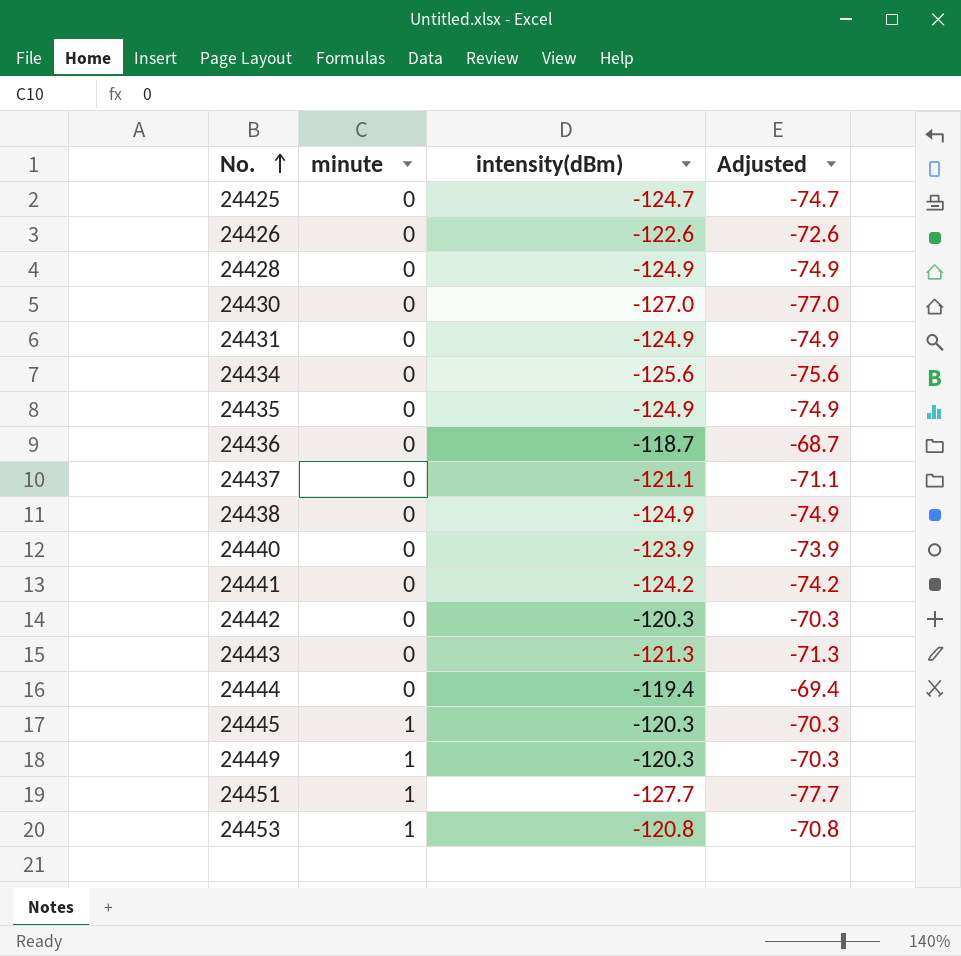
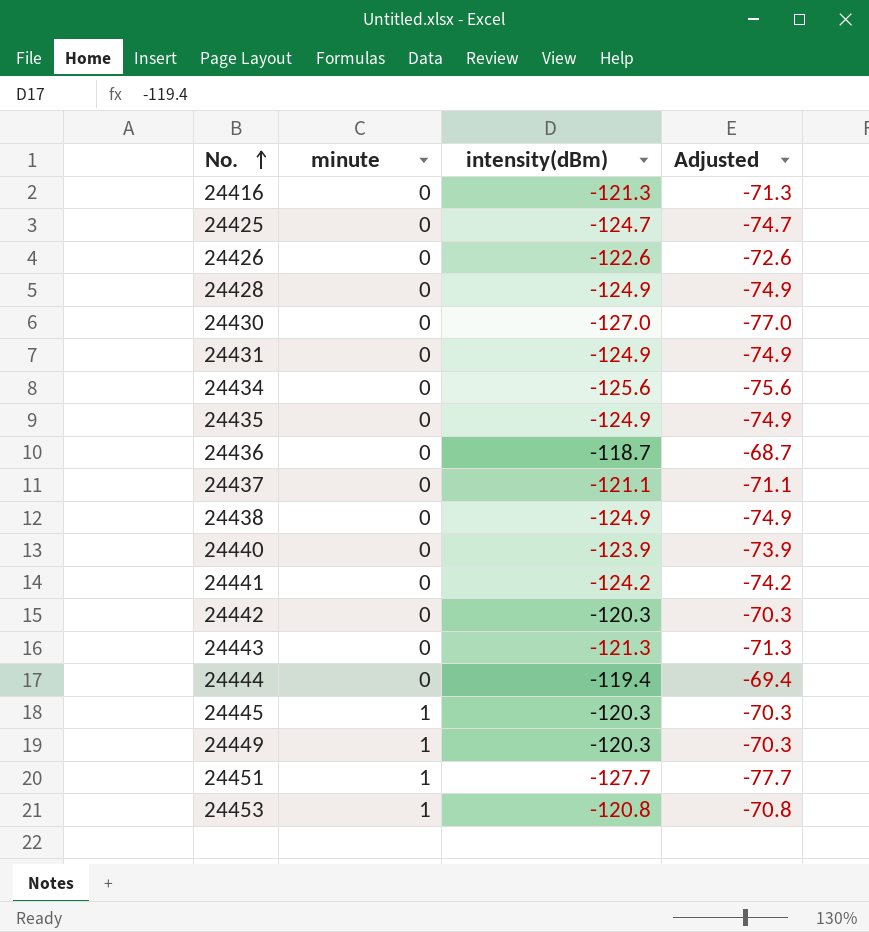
row 24416: none -> 0 | -121.3 | -71.3

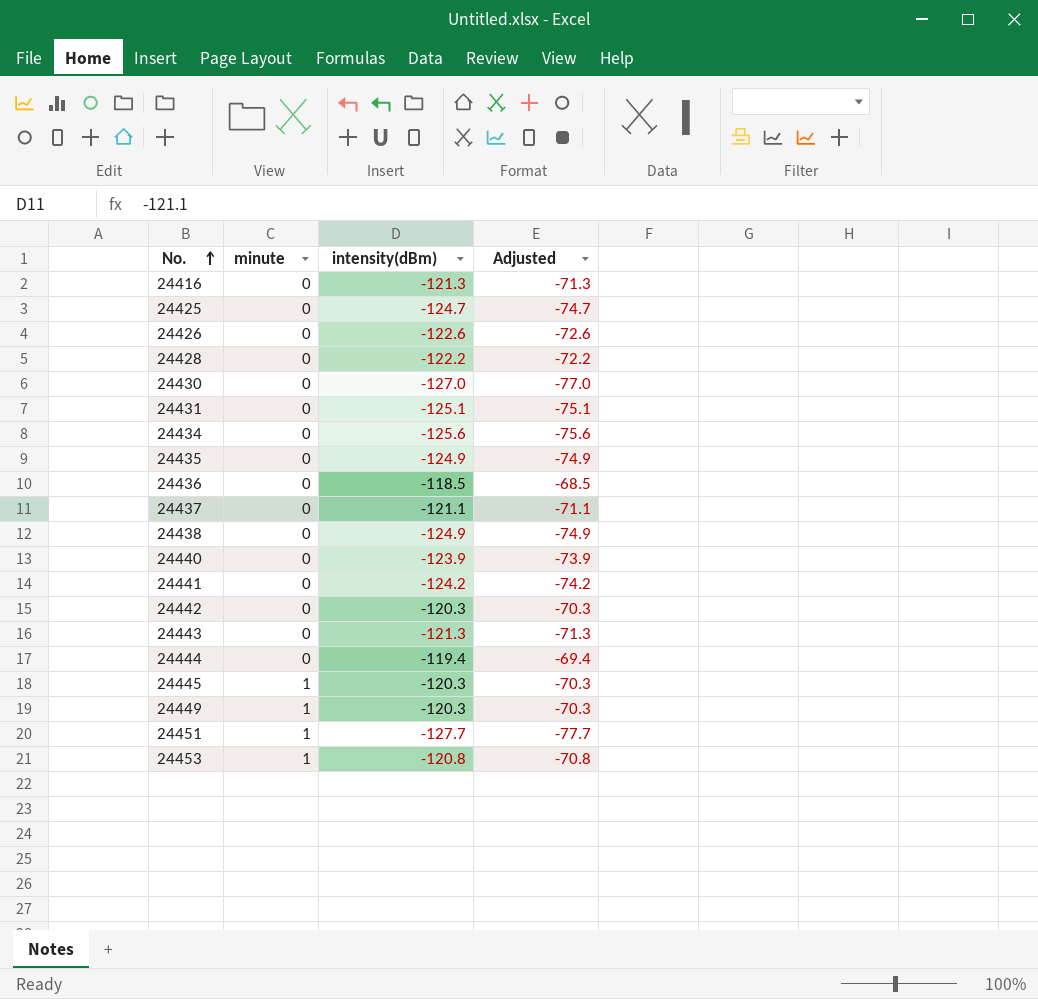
24428 | intensity(dBm): -124.9 -> -122.2
24428 | Adjusted: -74.9 -> -72.2
24431 | intensity(dBm): -124.9 -> -125.1
24431 | Adjusted: -74.9 -> -75.1
24436 | intensity(dBm): -118.7 -> -118.5
24436 | Adjusted: -68.7 -> -68.5

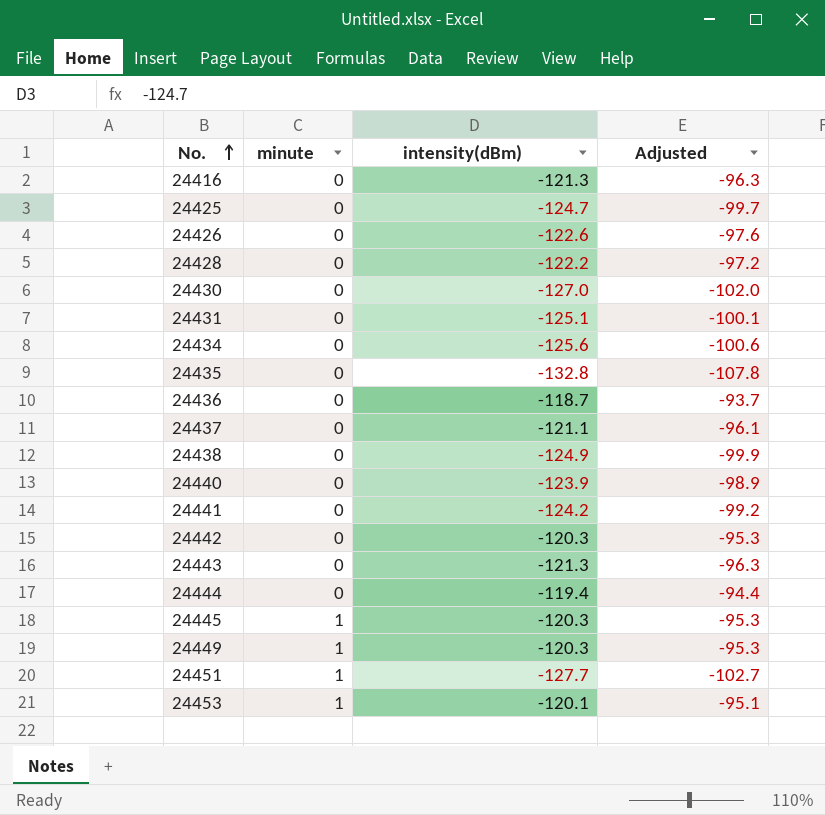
column Adjusted | formula: [intensity(dBm)] + 50 -> [intensity(dBm)] + 25
24435 | intensity(dBm): -124.9 -> -132.8
24436 | intensity(dBm): -118.5 -> -118.7
24453 | intensity(dBm): -120.8 -> -120.1

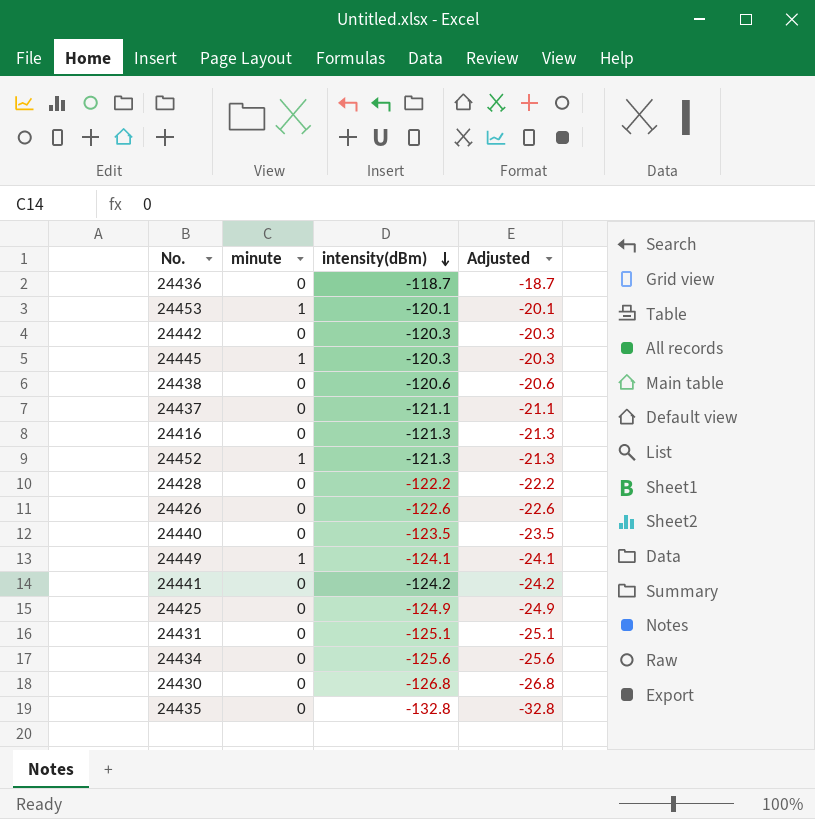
row order: No. ascending -> intensity(dBm) descending
column Adjusted | formula: [intensity(dBm)] + 25 -> [intensity(dBm)] + 100
row 24443: 0 | -121.3 | -96.3 -> none
row 24444: 0 | -119.4 | -94.4 -> none
row 24451: 1 | -127.7 | -102.7 -> none
24438 | intensity(dBm): -124.9 -> -120.6
row 24452: none -> 1 | -121.3 | -21.3
24440 | intensity(dBm): -123.9 -> -123.5
24449 | intensity(dBm): -120.3 -> -124.1
24425 | intensity(dBm): -124.7 -> -124.9
24430 | intensity(dBm): -127.0 -> -126.8

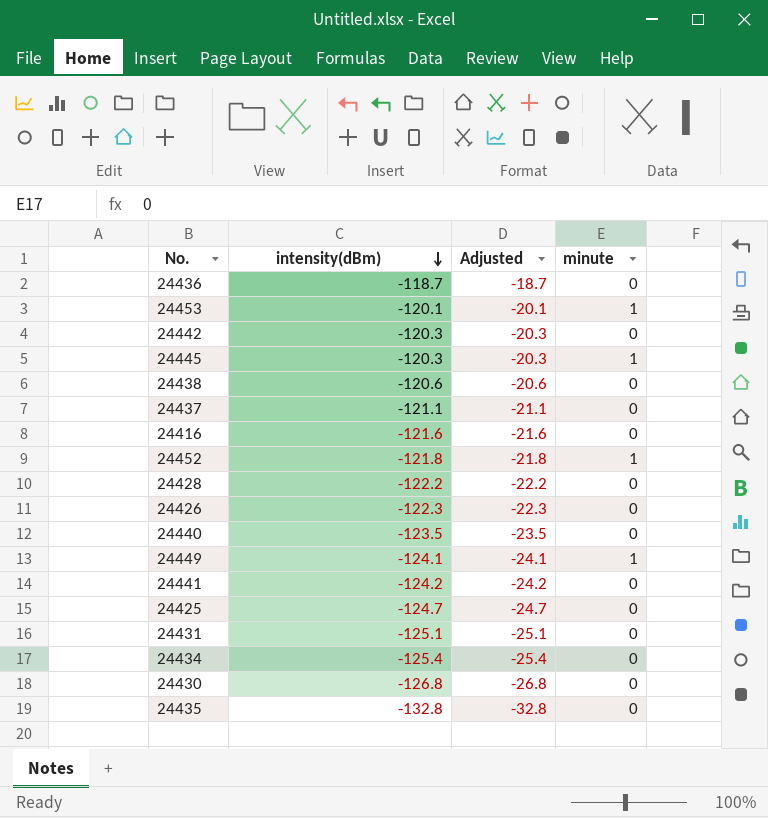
column minute | position: 2 -> 4
24416 | intensity(dBm): -121.3 -> -121.6
24416 | Adjusted: -21.3 -> -21.6
24452 | intensity(dBm): -121.3 -> -121.8
24452 | Adjusted: -21.3 -> -21.8
24426 | intensity(dBm): -122.6 -> -122.3
24426 | Adjusted: -22.6 -> -22.3
24425 | intensity(dBm): -124.9 -> -124.7
24425 | Adjusted: -24.9 -> -24.7
24434 | intensity(dBm): -125.6 -> -125.4
24434 | Adjusted: -25.6 -> -25.4

